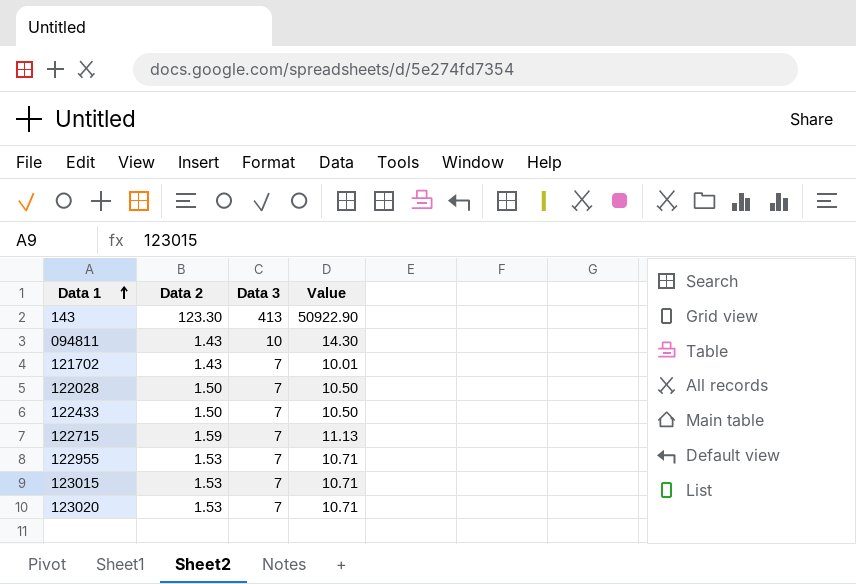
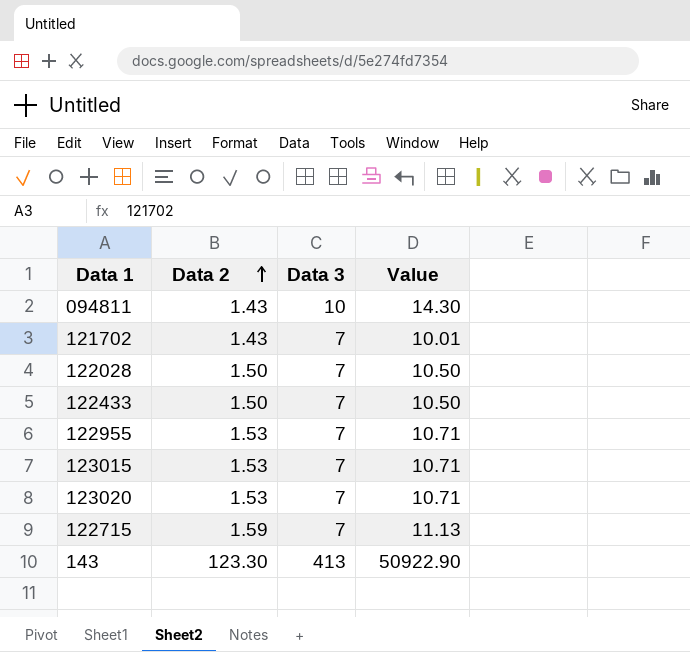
row order: Data 1 ascending -> Data 2 ascending

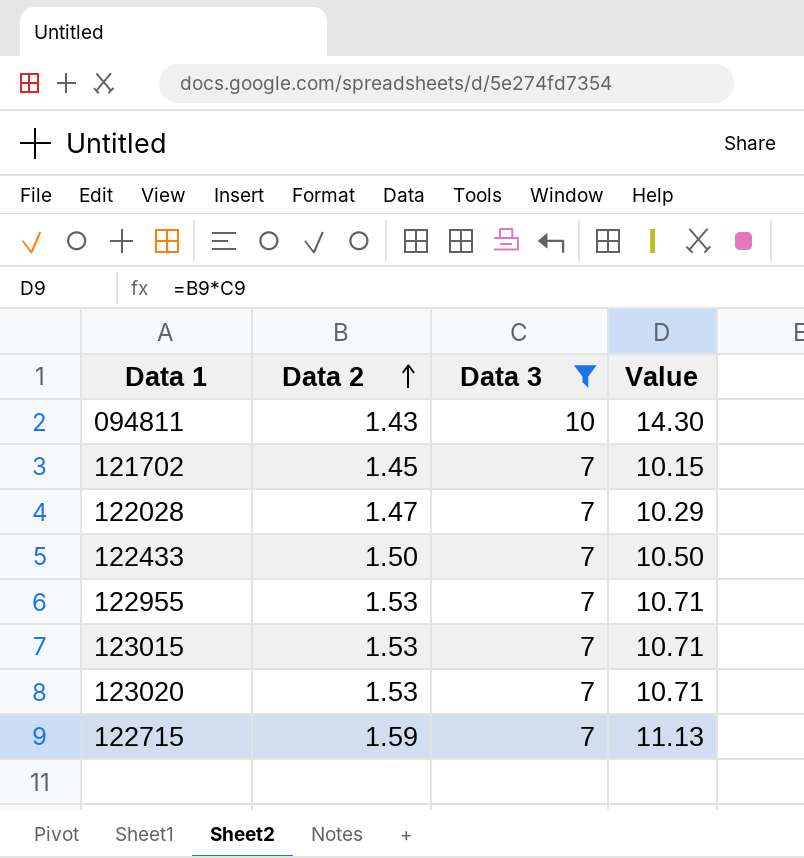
filter: none -> Data 3 != 413
121702 | Data 2: 1.43 -> 1.45
121702 | Value: 10.01 -> 10.15
122028 | Data 2: 1.50 -> 1.47
122028 | Value: 10.50 -> 10.29

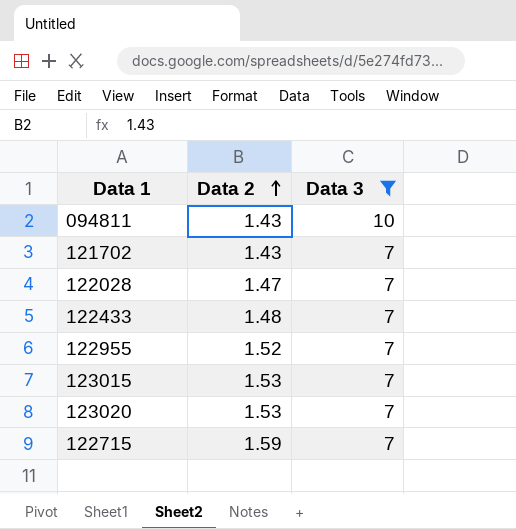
column Value | formula: [Data 2] * [Data 3] -> none
121702 | Data 2: 1.45 -> 1.43
122433 | Data 2: 1.50 -> 1.48
122955 | Data 2: 1.53 -> 1.52

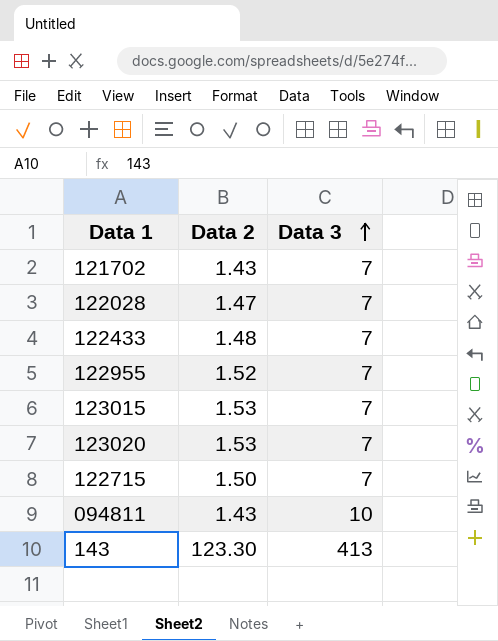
filter: Data 3 != 413 -> none
row order: Data 2 ascending -> Data 3 ascending
122715 | Data 2: 1.59 -> 1.50

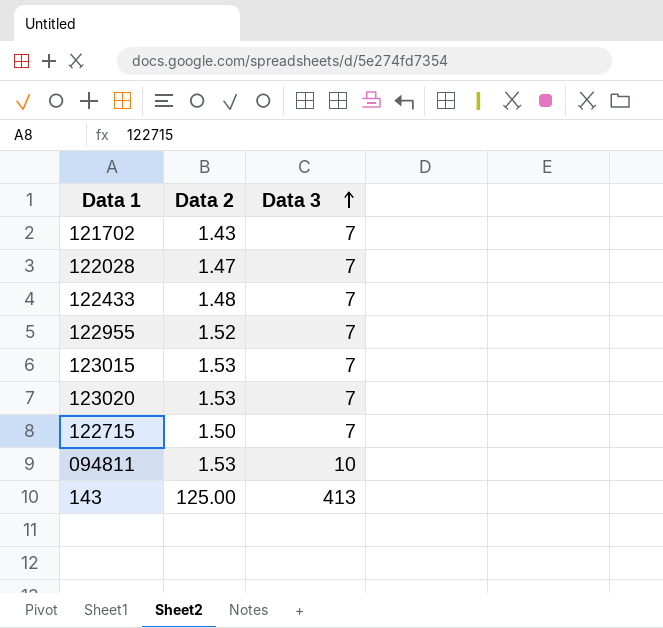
094811 | Data 2: 1.43 -> 1.53
143 | Data 2: 123.30 -> 125.00

